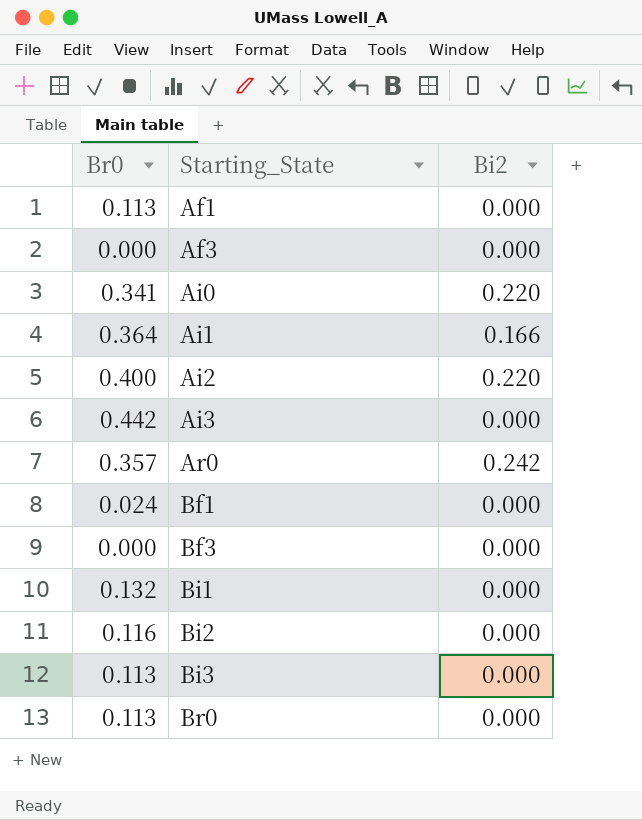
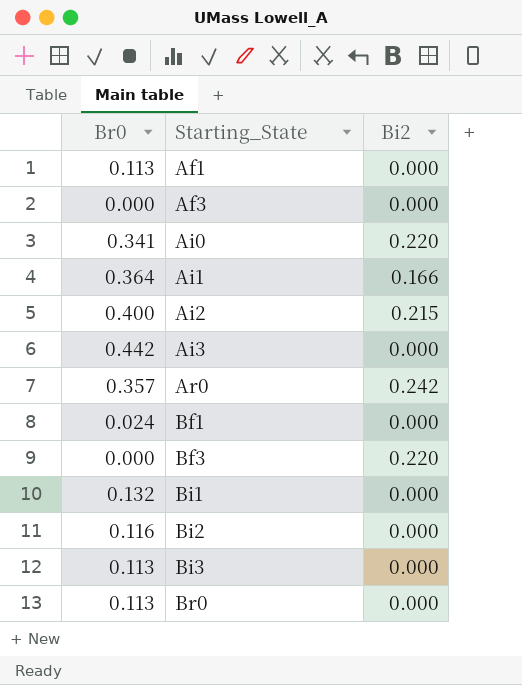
Ai2 | Bi2: 0.220 -> 0.215
Bf3 | Bi2: 0.000 -> 0.220

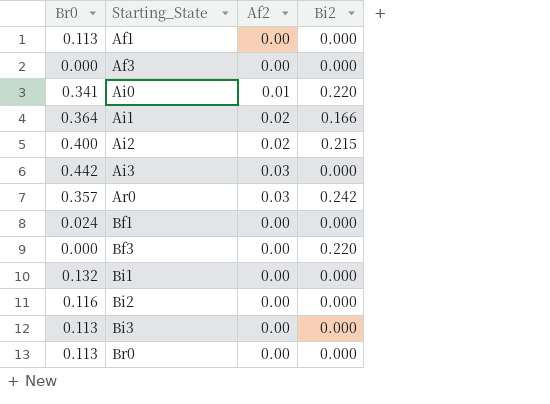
column Af2 | position: none -> 3

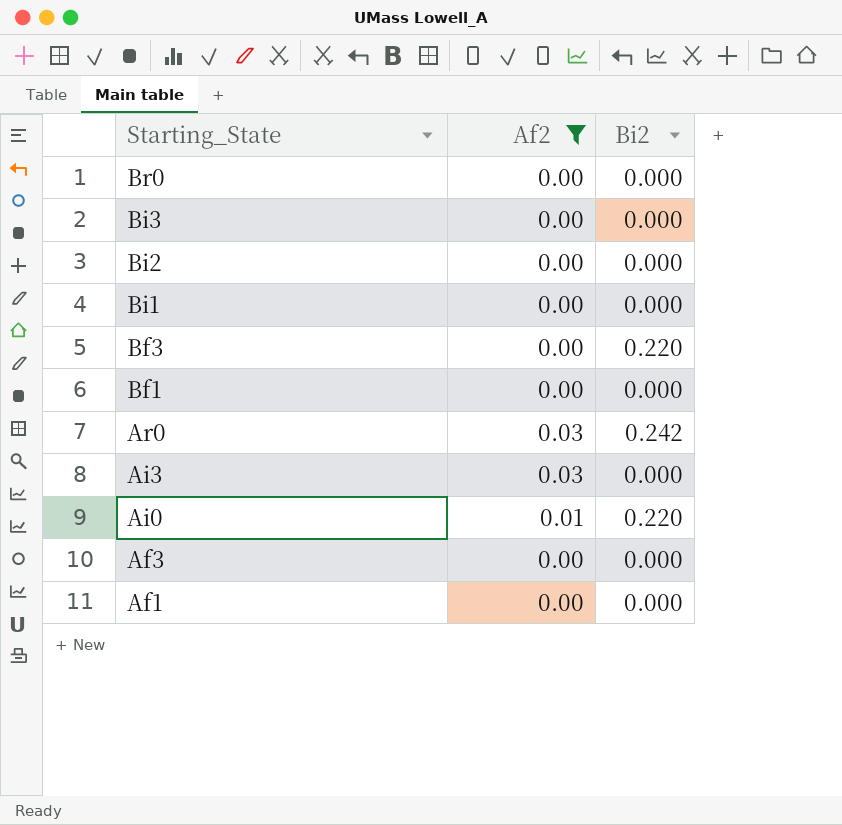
filter: none -> Af2 != 0.02
row order: Starting_State ascending -> Starting_State descending
column Br0 | position: 1 -> none

